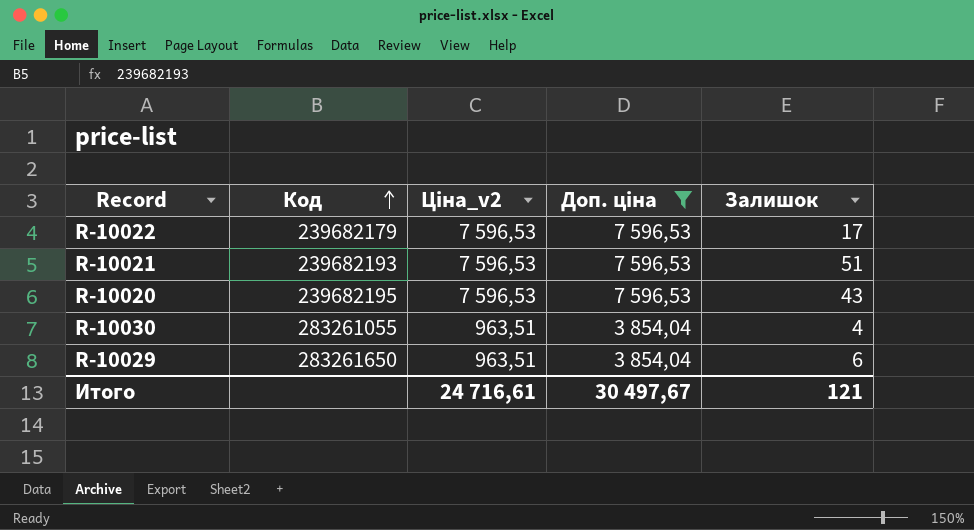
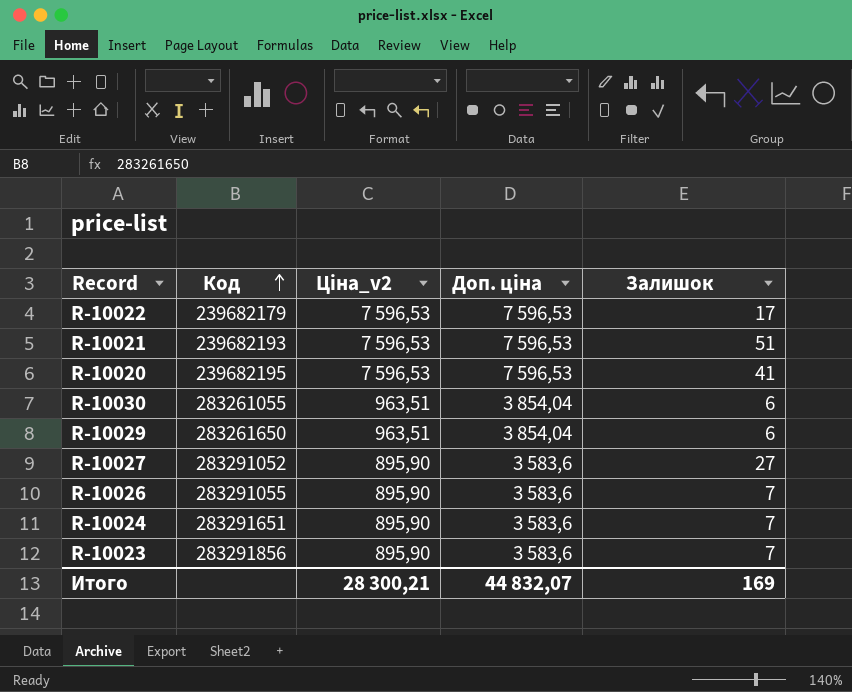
filter: Доп. ціна != 3 583,6 -> none
R-10020 | Залишок: 43 -> 41
R-10030 | Залишок: 4 -> 6
Итого | Ціна_v2: 24 716,61 -> 28 300,21
Итого | Доп. ціна: 30 497,67 -> 44 832,07
Итого | Залишок: 121 -> 169

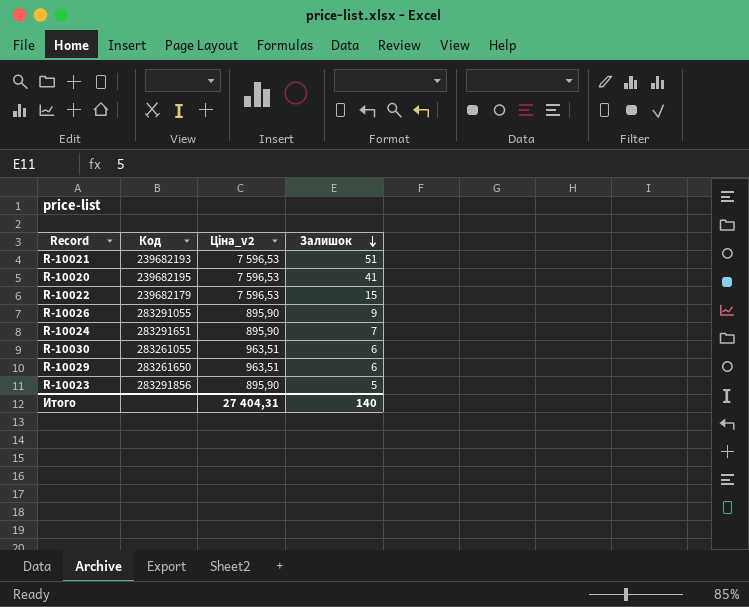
row order: Код ascending -> Залишок descending
column Доп. ціна | position: 4 -> none
row R-10027: 283291052 | 895,90 | 3 583,6 | 27 -> none
R-10022 | Залишок: 17 -> 15
R-10026 | Залишок: 7 -> 9
R-10023 | Залишок: 7 -> 5
Итого | Ціна_v2: 28 300,21 -> 27 404,31
Итого | Залишок: 169 -> 140

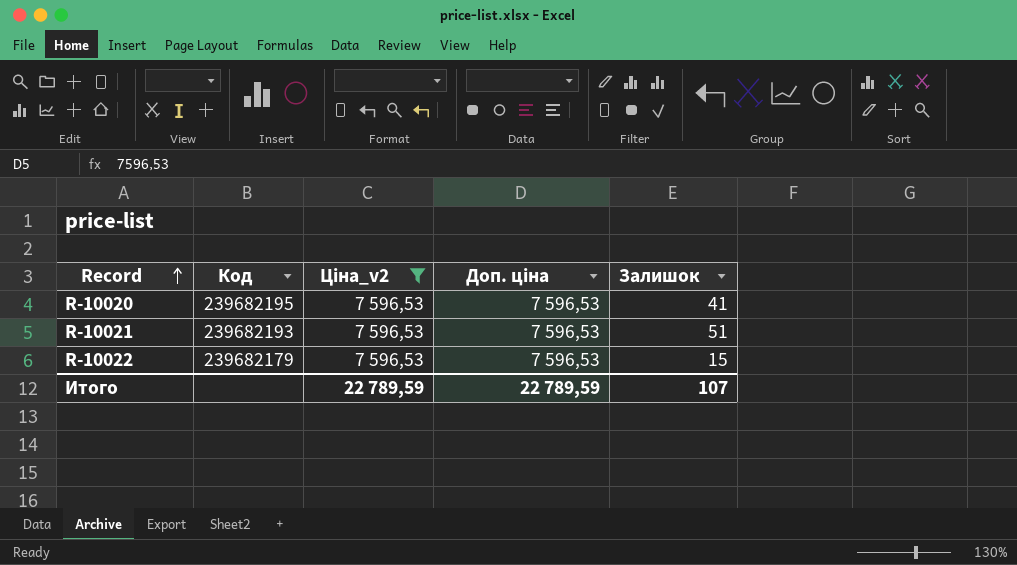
filter: none -> Ціна_v2 = 7 596,53
row order: Залишок descending -> Record ascending
column Доп. ціна | position: none -> 4
Итого | Ціна_v2: 27 404,31 -> 22 789,59
Итого | Залишок: 140 -> 107

